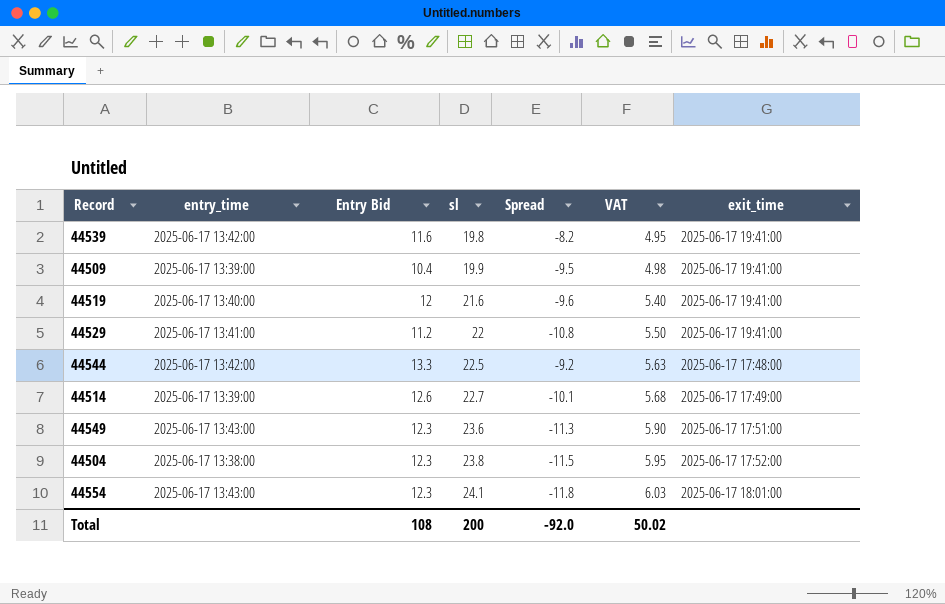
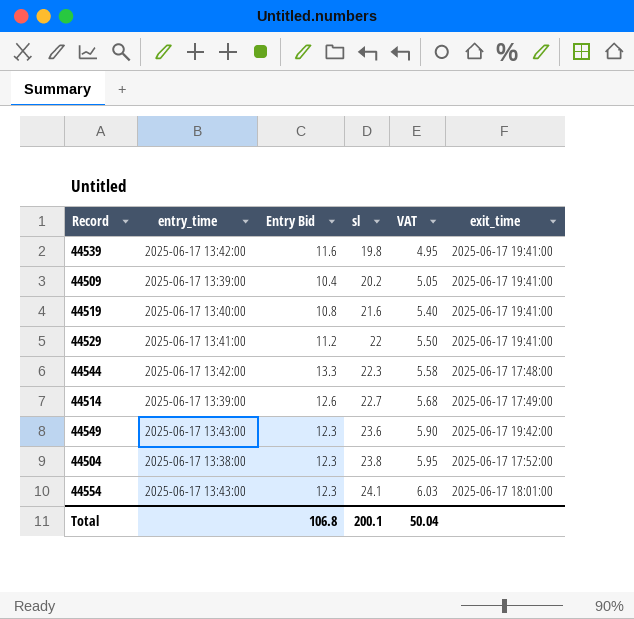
column Spread | formula: [Entry Bid] - [sl] -> none
44509 | sl: 19.9 -> 20.2
44509 | VAT: 4.98 -> 5.05
44519 | Entry Bid: 12 -> 10.8
44544 | sl: 22.5 -> 22.3
44544 | VAT: 5.63 -> 5.58
44549 | exit_time: 2025-06-17 17:51:00 -> 2025-06-17 19:42:00
Total | Entry Bid: 108 -> 106.8
Total | sl: 200 -> 200.1
Total | VAT: 50.02 -> 50.04

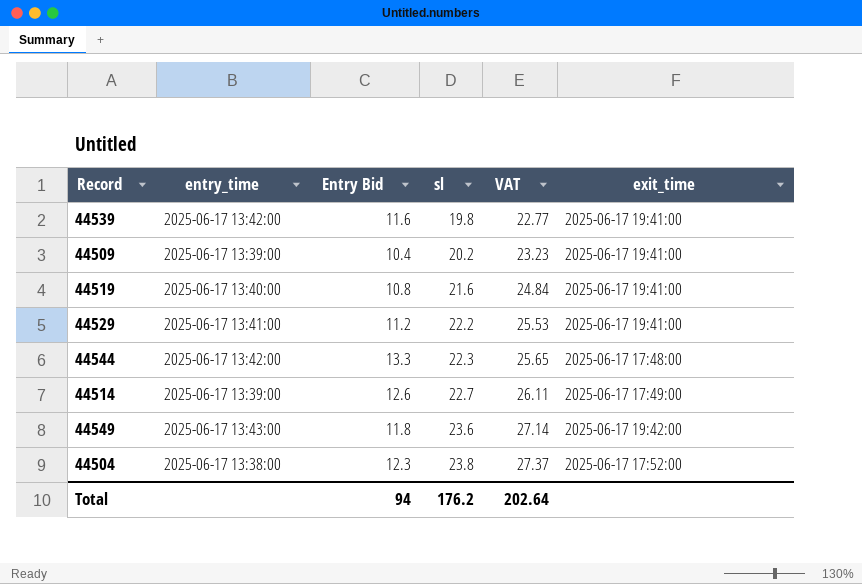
column VAT | formula: [sl] * 0.25 -> [sl] * 1.15
row 44554: 2025-06-17 13:43:00 | 12.3 | 24.1 | 6.03 | 2025-06-17 18:01:00 -> none
44529 | sl: 22 -> 22.2
44549 | Entry Bid: 12.3 -> 11.8
Total | Entry Bid: 106.8 -> 94
Total | sl: 200.1 -> 176.2
Total | VAT: 50.04 -> 202.64

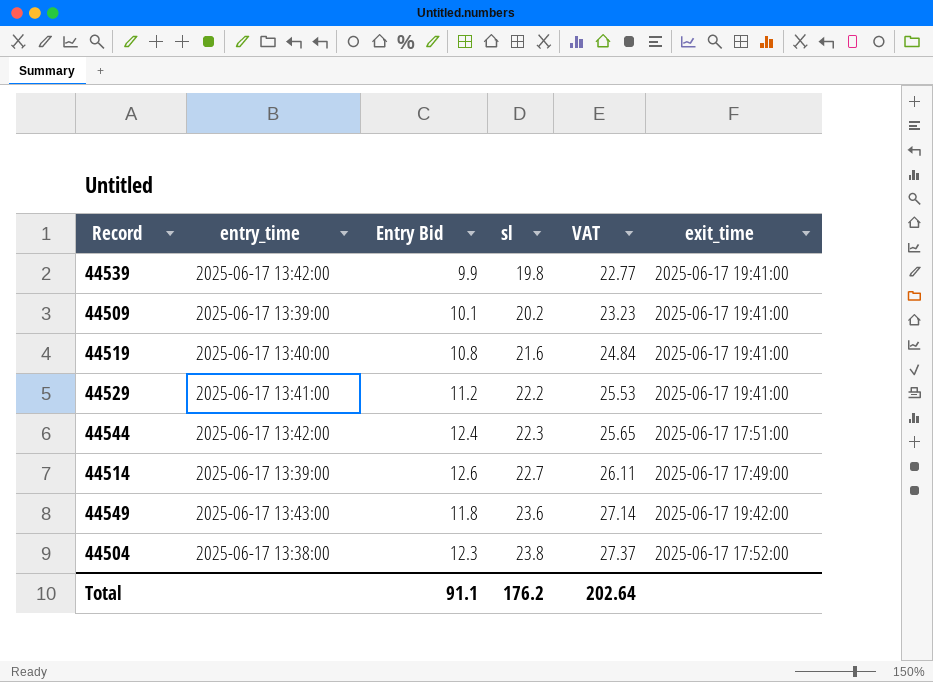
44539 | Entry Bid: 11.6 -> 9.9
44509 | Entry Bid: 10.4 -> 10.1
44544 | Entry Bid: 13.3 -> 12.4
44544 | exit_time: 2025-06-17 17:48:00 -> 2025-06-17 17:51:00
Total | Entry Bid: 94 -> 91.1

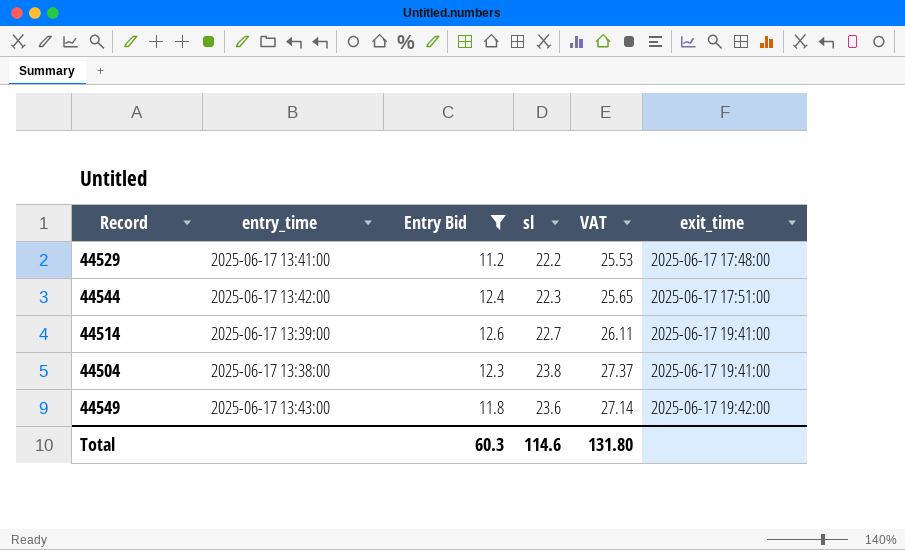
filter: none -> Entry Bid >= 11.2
row order: sl ascending -> exit_time ascending
44529 | exit_time: 2025-06-17 19:41:00 -> 2025-06-17 17:48:00
44514 | exit_time: 2025-06-17 17:49:00 -> 2025-06-17 19:41:00
44504 | exit_time: 2025-06-17 17:52:00 -> 2025-06-17 19:41:00
Total | Entry Bid: 91.1 -> 60.3
Total | sl: 176.2 -> 114.6
Total | VAT: 202.64 -> 131.80

